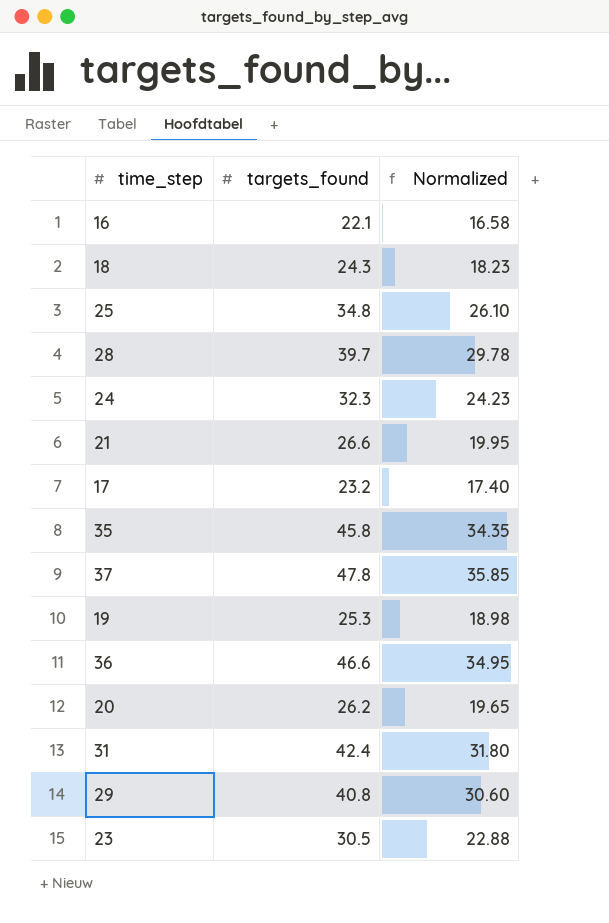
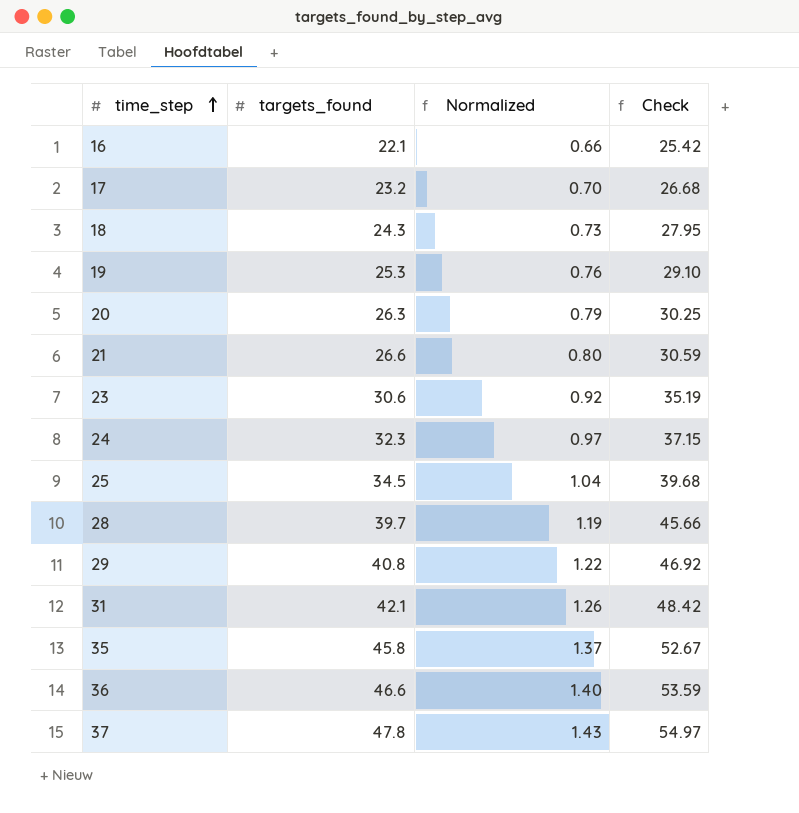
row order: none -> time_step ascending
column Normalized | formula: [targets_found] * 0.75 -> [targets_found] * 0.03
column Check | formula: none -> [targets_found] * 1.15
20 | targets_found: 26.2 -> 26.3
23 | targets_found: 30.5 -> 30.6
25 | targets_found: 34.8 -> 34.5
31 | targets_found: 42.4 -> 42.1

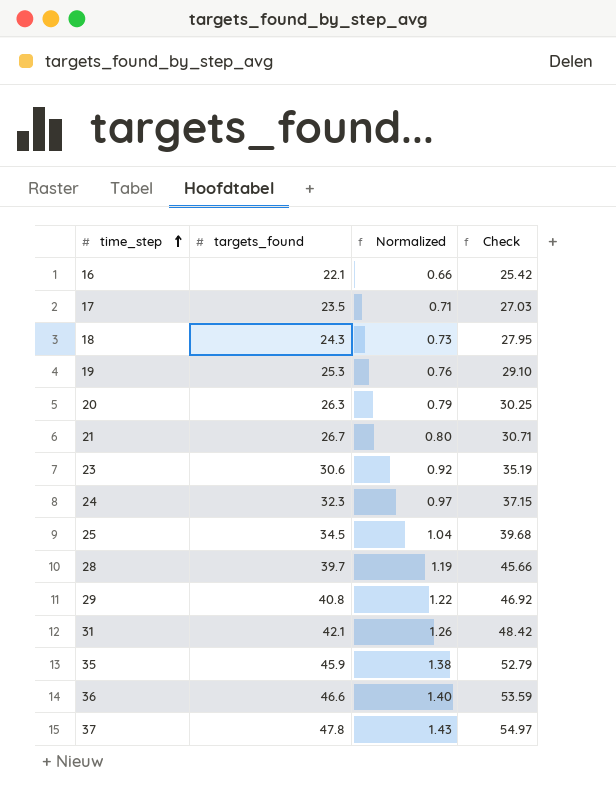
17 | targets_found: 23.2 -> 23.5
17 | Normalized: 0.70 -> 0.71
17 | Check: 26.68 -> 27.03
21 | targets_found: 26.6 -> 26.7
21 | Check: 30.59 -> 30.71
35 | targets_found: 45.8 -> 45.9
35 | Normalized: 1.37 -> 1.38
35 | Check: 52.67 -> 52.79

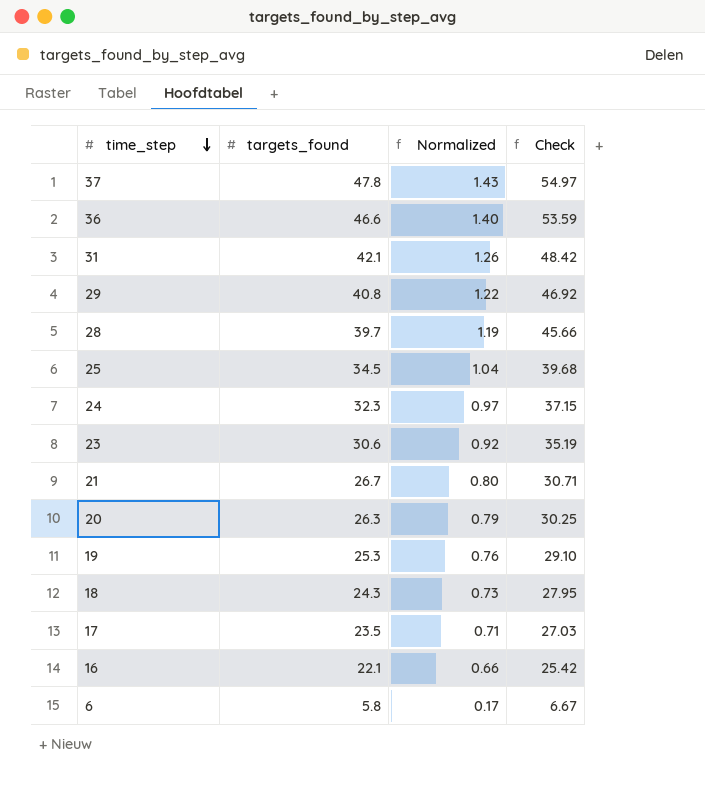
row order: time_step ascending -> time_step descending
row 35: 45.9 | 1.38 | 52.79 -> none
row 6: none -> 5.8 | 0.17 | 6.67

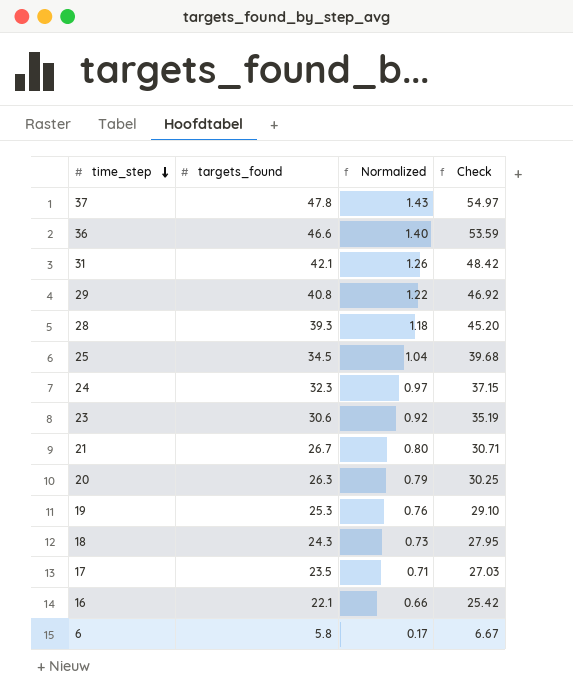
28 | targets_found: 39.7 -> 39.3
28 | Normalized: 1.19 -> 1.18
28 | Check: 45.66 -> 45.20

